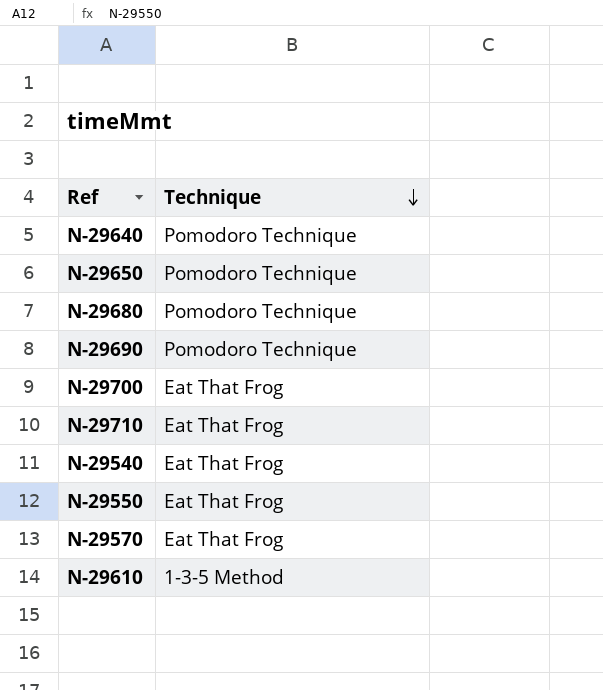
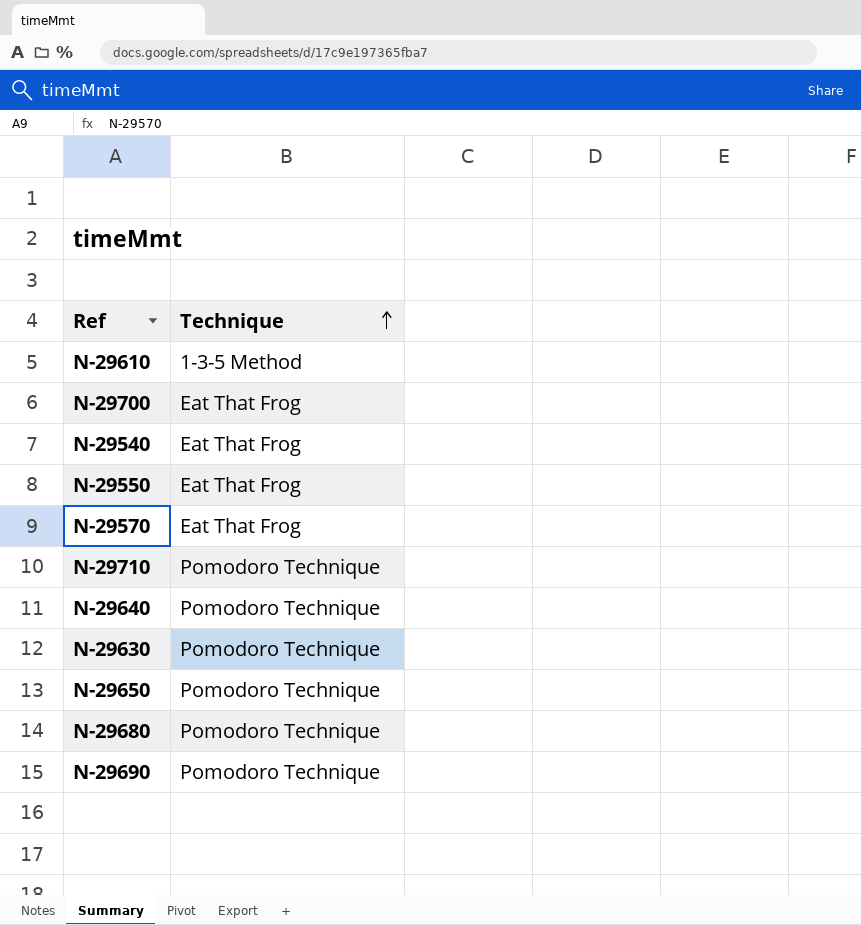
row order: Technique descending -> Technique ascending
N-29710 | Technique: Eat That Frog -> Pomodoro Technique
row N-29630: none -> Pomodoro Technique

